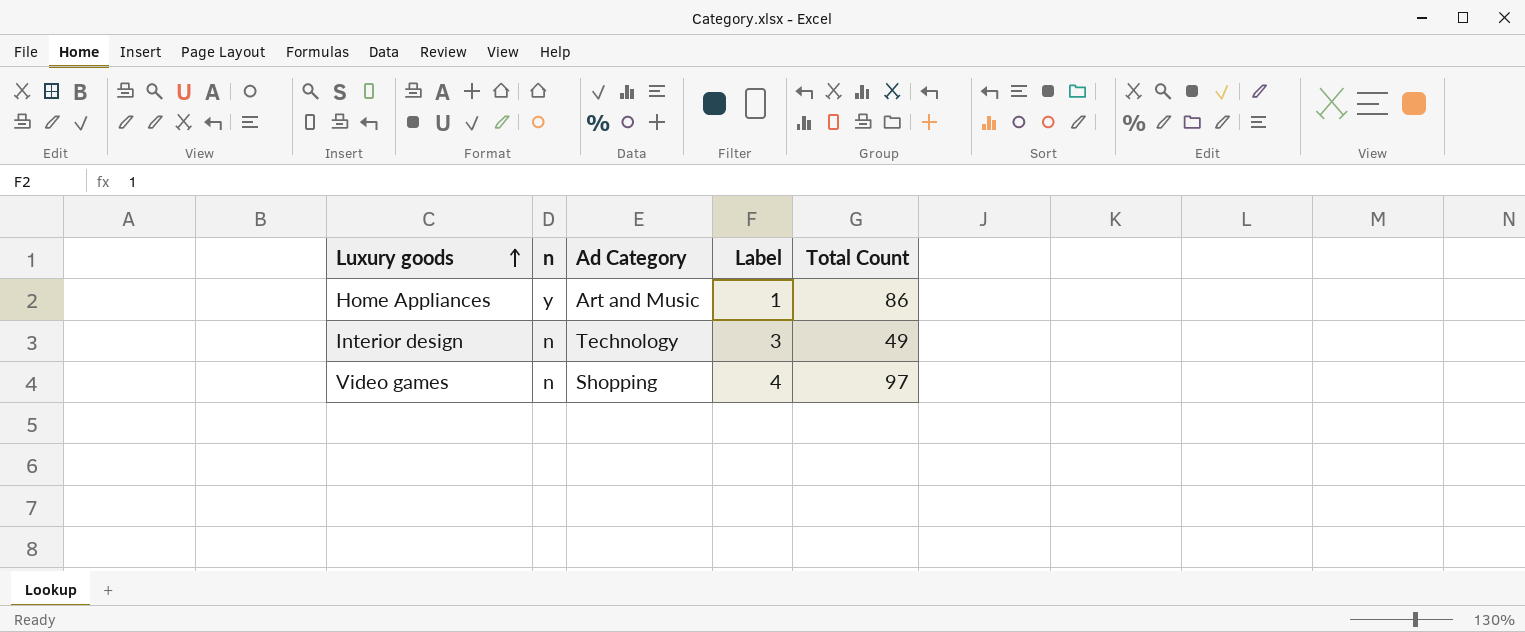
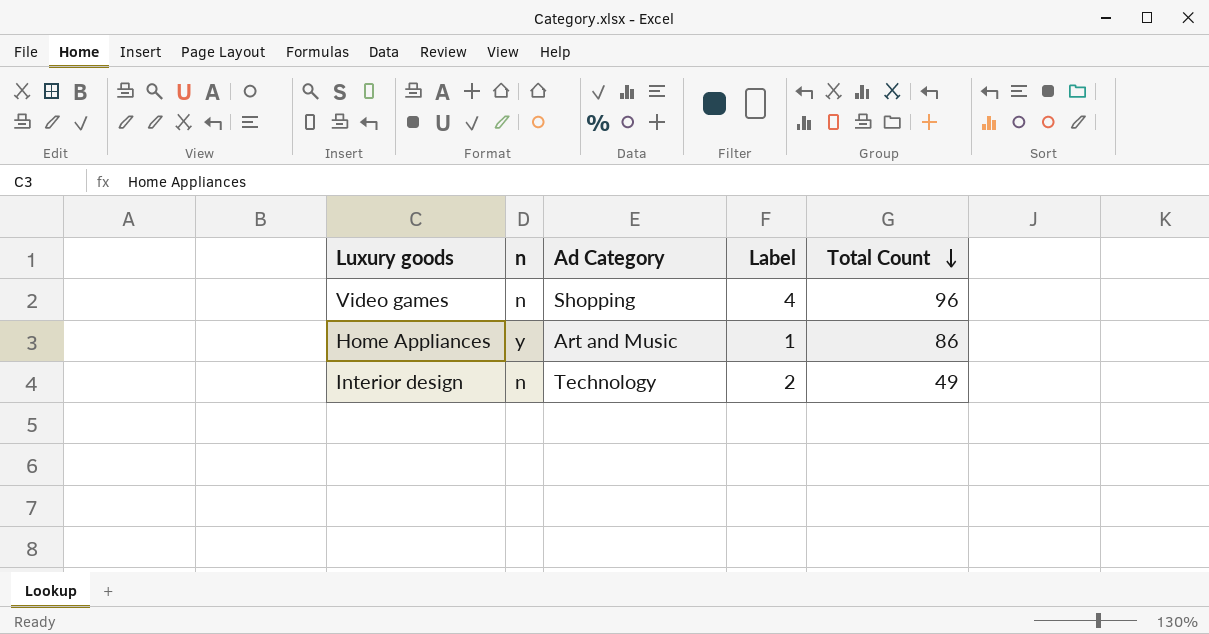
row order: Luxury goods ascending -> Total Count descending
Video games | Total Count: 97 -> 96
Interior design | Label: 3 -> 2

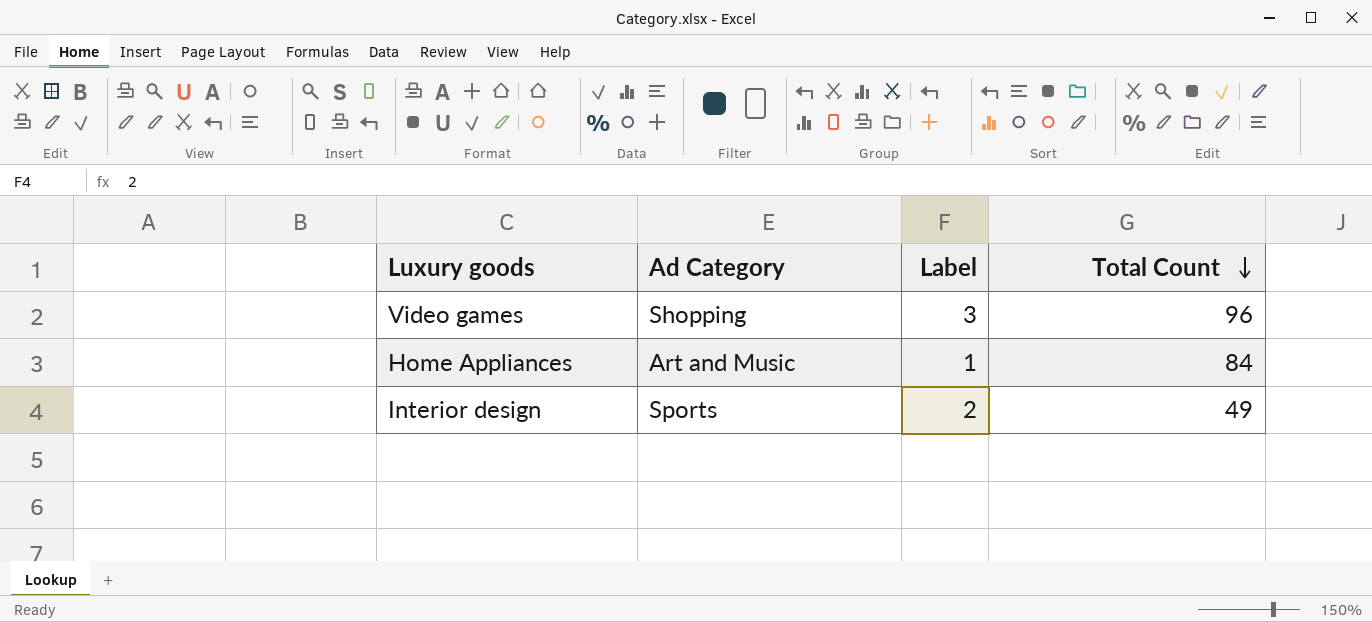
column n | position: 2 -> none
Video games | Label: 4 -> 3
Home Appliances | Total Count: 86 -> 84
Interior design | Ad Category: Technology -> Sports

